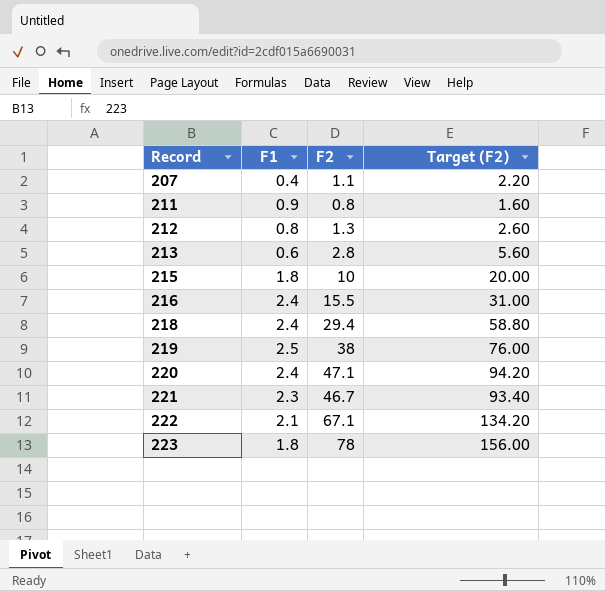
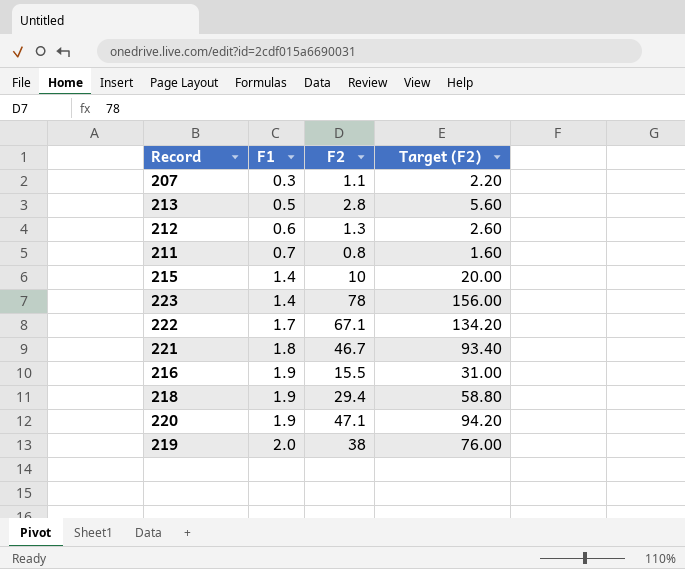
row order: Record ascending -> F1 ascending
207 | F1: 0.4 -> 0.3
213 | F1: 0.6 -> 0.5
212 | F1: 0.8 -> 0.6
211 | F1: 0.9 -> 0.7
215 | F1: 1.8 -> 1.4
223 | F1: 1.8 -> 1.4
222 | F1: 2.1 -> 1.7
221 | F1: 2.3 -> 1.8
216 | F1: 2.4 -> 1.9
218 | F1: 2.4 -> 1.9
220 | F1: 2.4 -> 1.9
219 | F1: 2.5 -> 2.0

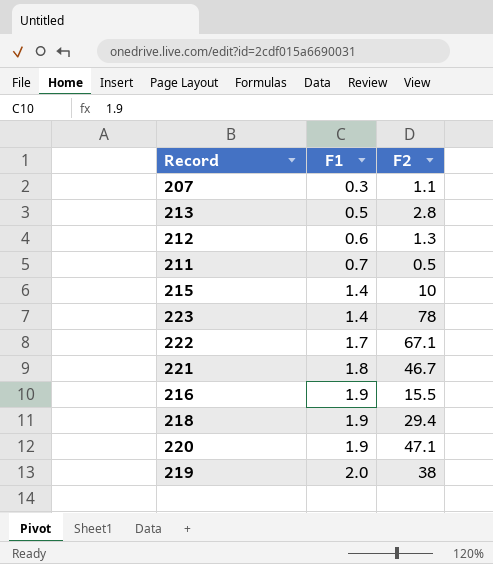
column Target (F2) | formula: [F2] * 2 -> none
211 | F2: 0.8 -> 0.5

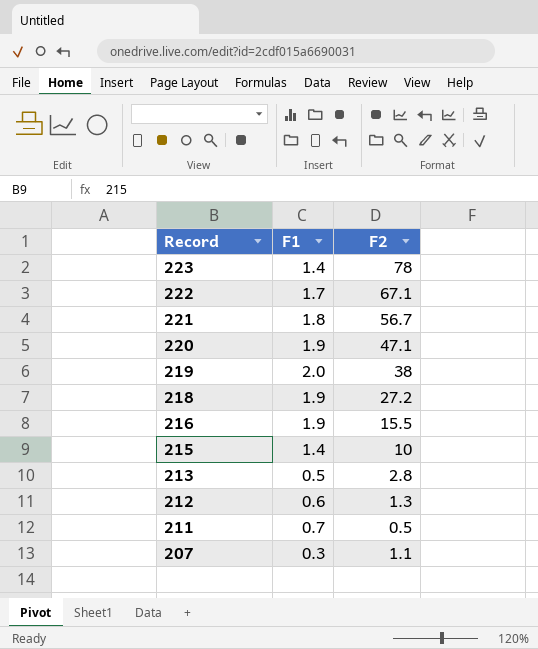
row order: F1 ascending -> Record descending
221 | F2: 46.7 -> 56.7
218 | F2: 29.4 -> 27.2

